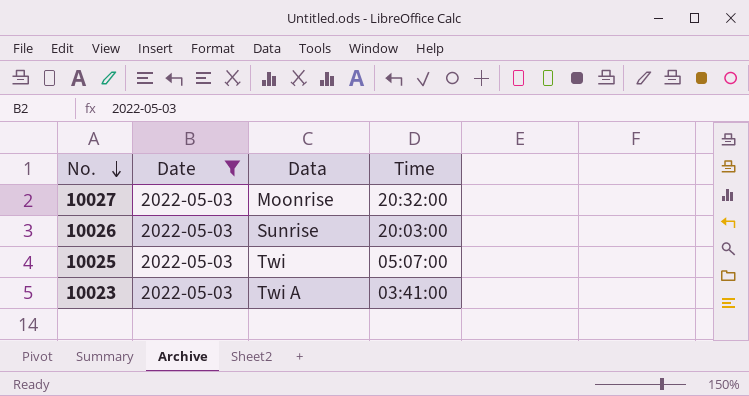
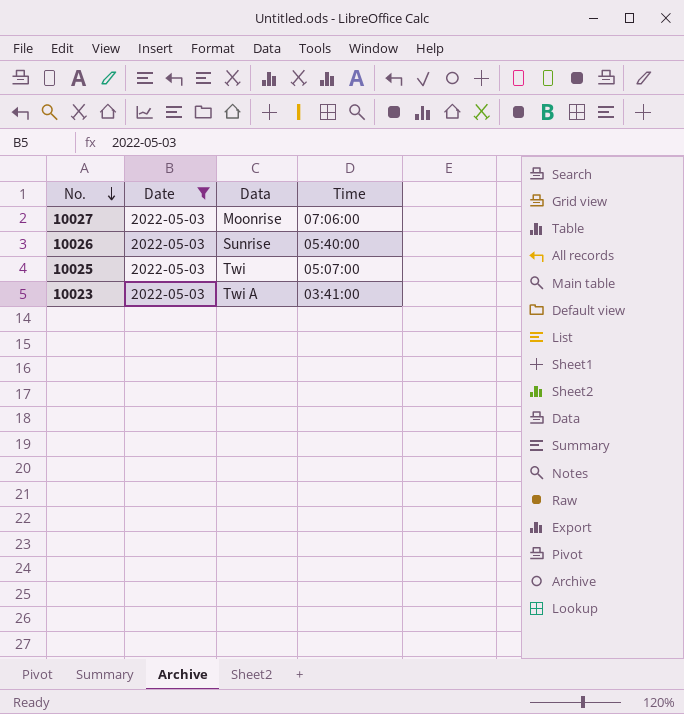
10027 | Time: 20:32:00 -> 07:06:00
10026 | Time: 20:03:00 -> 05:40:00

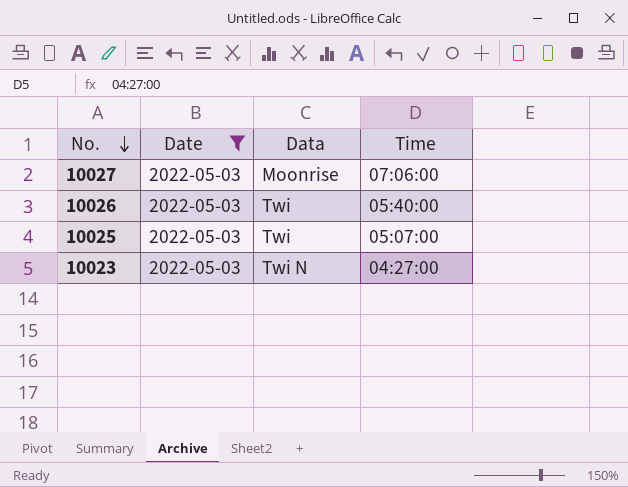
10026 | Data: Sunrise -> Twi
10023 | Data: Twi A -> Twi N
10023 | Time: 03:41:00 -> 04:27:00

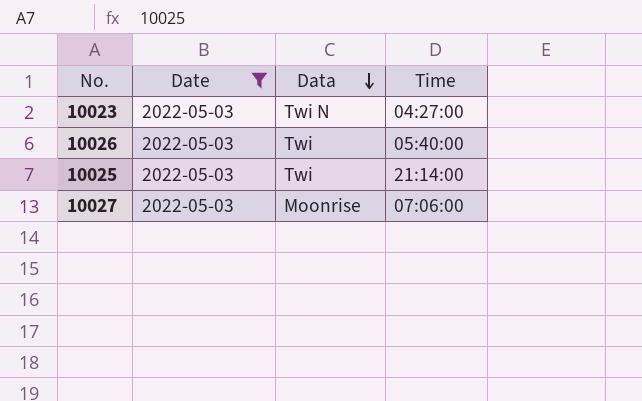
row order: No. descending -> Data descending
10025 | Time: 05:07:00 -> 21:14:00

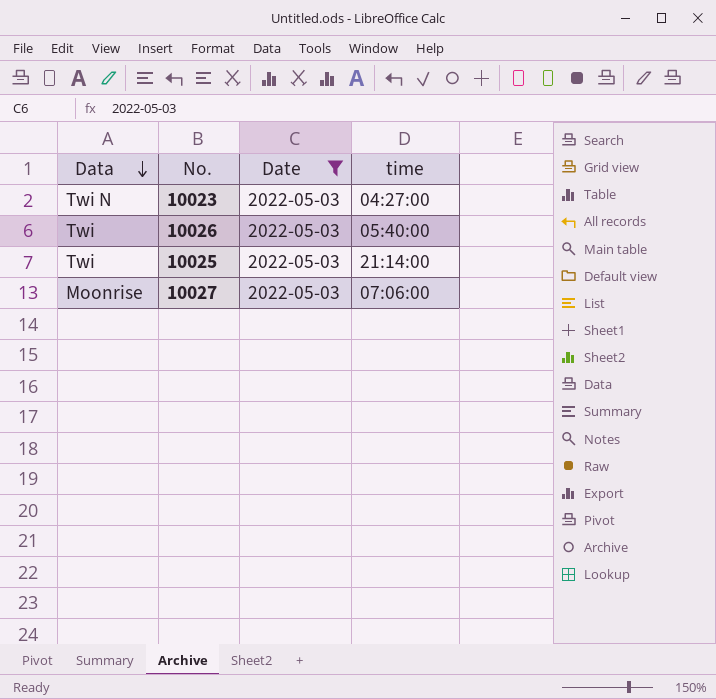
column Data | position: 3 -> 1
column name: Time -> time

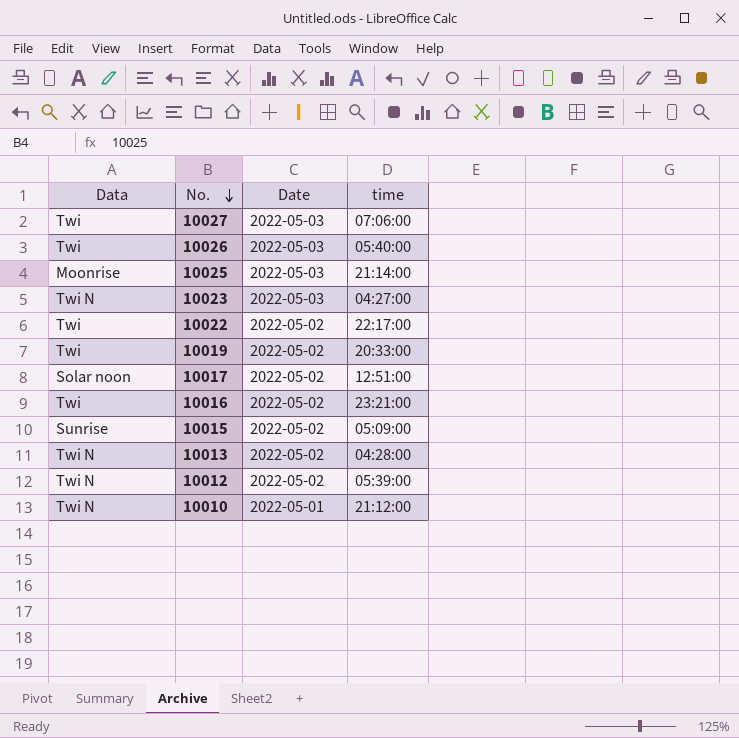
filter: Date = 2022-05-03 -> none
row order: Data descending -> No. descending
10027 | Data: Moonrise -> Twi
10025 | Data: Twi -> Moonrise

